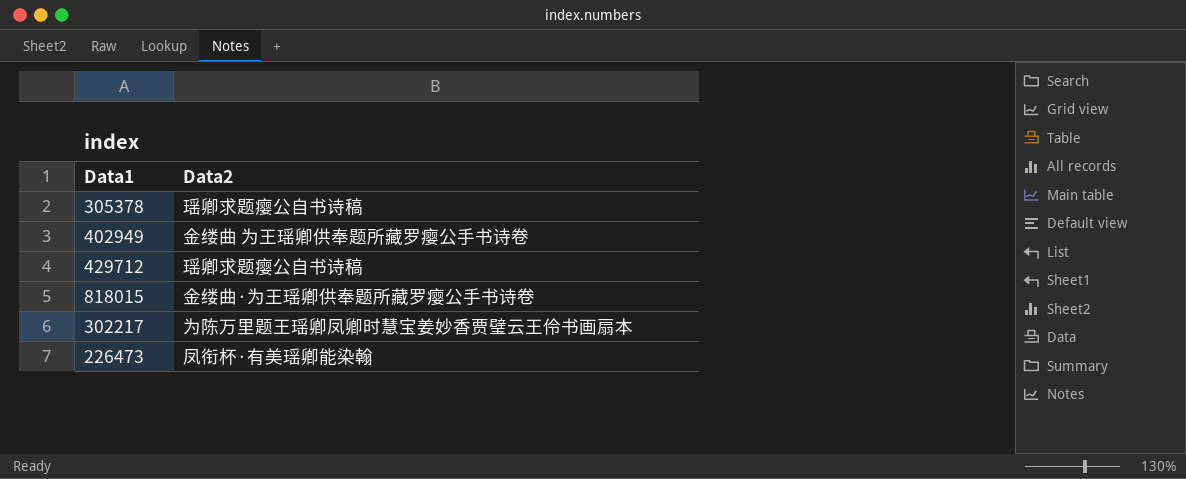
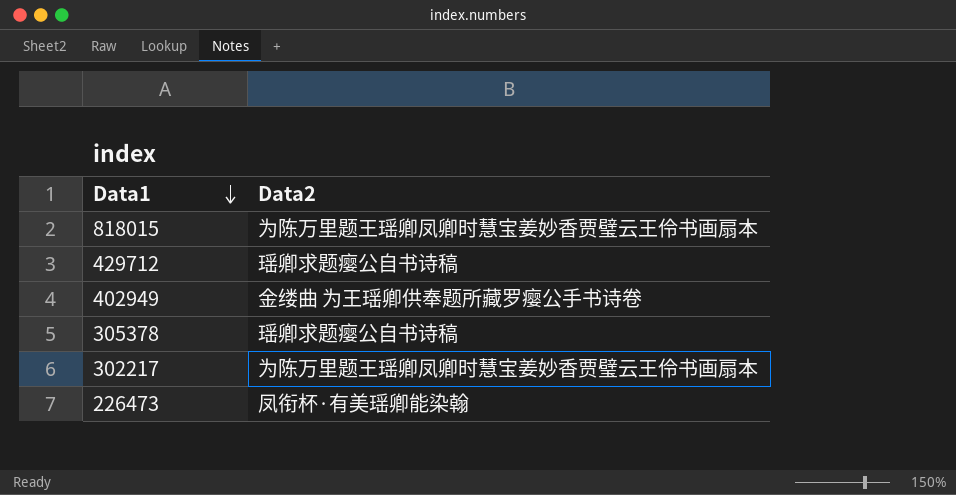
row order: none -> Data1 descending
818015 | Data2: 金缕曲·为王瑶卿供奉题所藏罗瘿公手书诗卷 -> 为陈万里题王瑶卿凤卿时慧宝姜妙香贾璧云王伶书画扇本

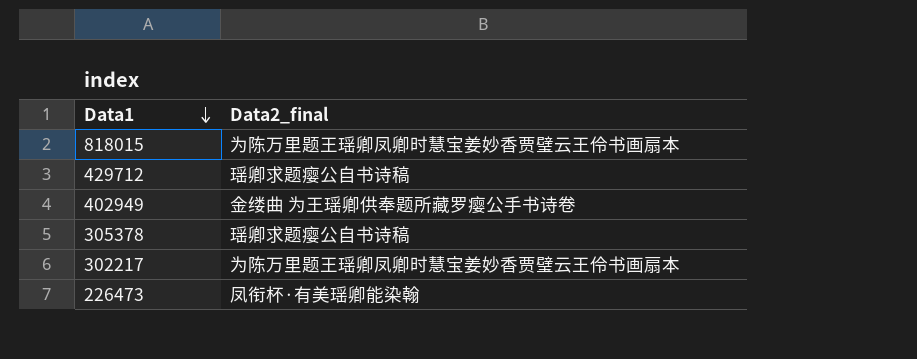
column name: Data2 -> Data2_final

